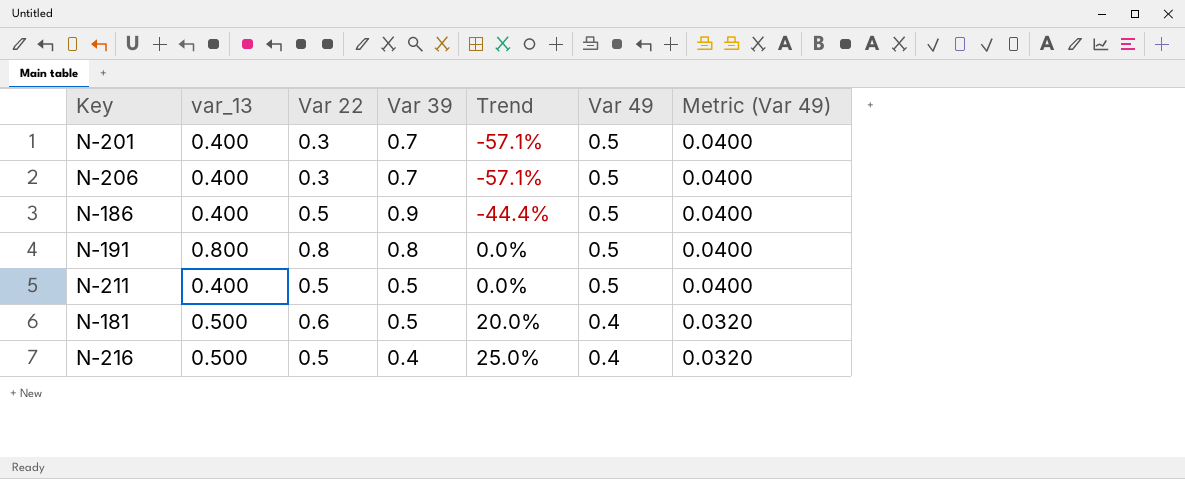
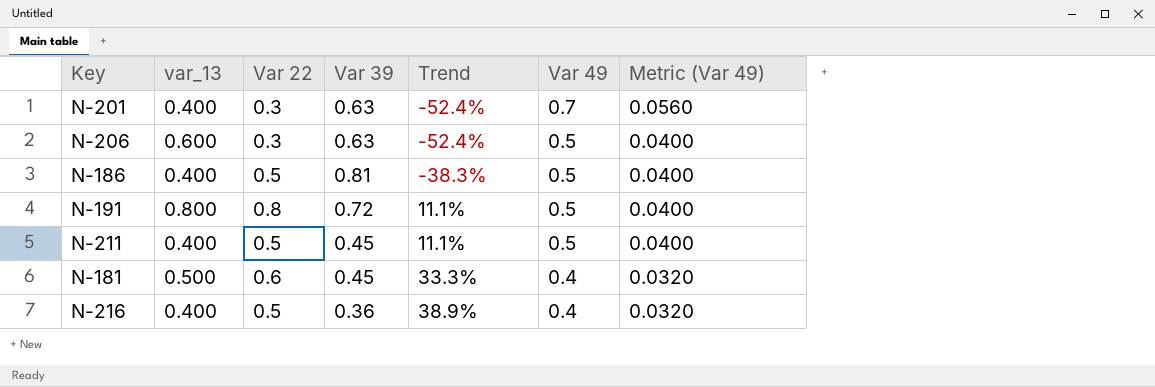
N-201 | Var 39: 0.7 -> 0.63
N-201 | Trend: -57.1% -> -52.4%
N-201 | Var 49: 0.5 -> 0.7
N-201 | Metric (Var 49): 0.0400 -> 0.0560
N-206 | var_13: 0.400 -> 0.600
N-206 | Var 39: 0.7 -> 0.63
N-206 | Trend: -57.1% -> -52.4%
N-186 | Var 39: 0.9 -> 0.81
N-186 | Trend: -44.4% -> -38.3%
N-191 | Var 39: 0.8 -> 0.72
N-191 | Trend: 0.0% -> 11.1%
N-211 | Var 39: 0.5 -> 0.45
N-211 | Trend: 0.0% -> 11.1%
N-181 | Var 39: 0.5 -> 0.45
N-181 | Trend: 20.0% -> 33.3%
N-216 | var_13: 0.500 -> 0.400
N-216 | Var 39: 0.4 -> 0.36
N-216 | Trend: 25.0% -> 38.9%

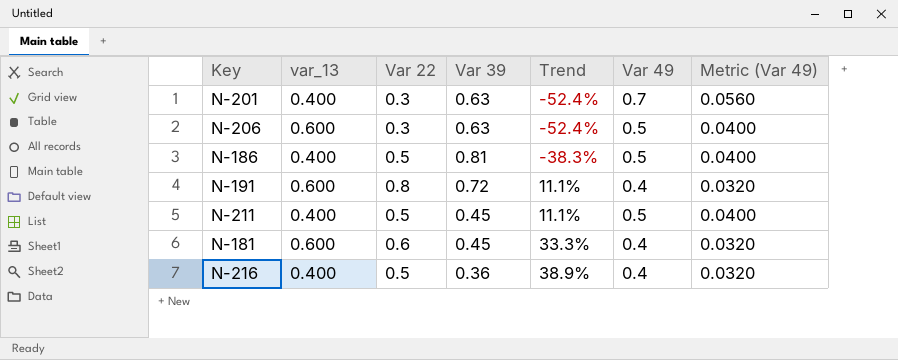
N-191 | var_13: 0.800 -> 0.600
N-191 | Var 49: 0.5 -> 0.4
N-191 | Metric (Var 49): 0.0400 -> 0.0320
N-181 | var_13: 0.500 -> 0.600

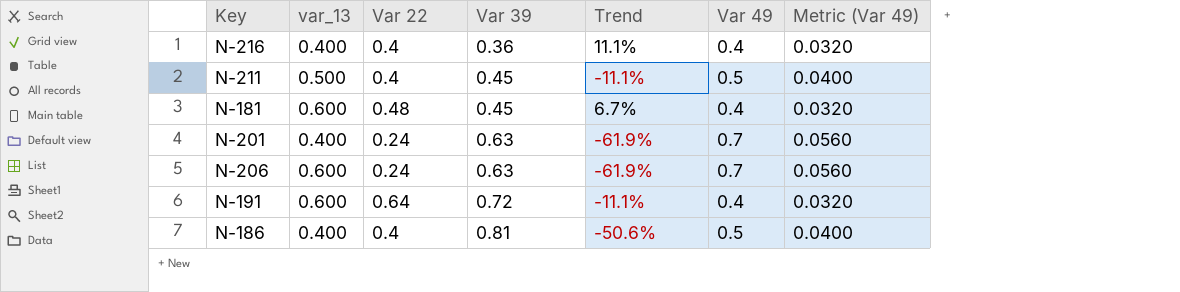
row order: Trend ascending -> Var 39 ascending
N-216 | Var 22: 0.5 -> 0.4
N-216 | Trend: 38.9% -> 11.1%
N-211 | var_13: 0.400 -> 0.500
N-211 | Var 22: 0.5 -> 0.4
N-211 | Trend: 11.1% -> -11.1%
N-181 | Var 22: 0.6 -> 0.48
N-181 | Trend: 33.3% -> 6.7%
N-201 | Var 22: 0.3 -> 0.24
N-201 | Trend: -52.4% -> -61.9%
N-206 | Var 22: 0.3 -> 0.24
N-206 | Trend: -52.4% -> -61.9%
N-206 | Var 49: 0.5 -> 0.7
N-206 | Metric (Var 49): 0.0400 -> 0.0560
N-191 | Var 22: 0.8 -> 0.64
N-191 | Trend: 11.1% -> -11.1%
N-186 | Var 22: 0.5 -> 0.4
N-186 | Trend: -38.3% -> -50.6%

